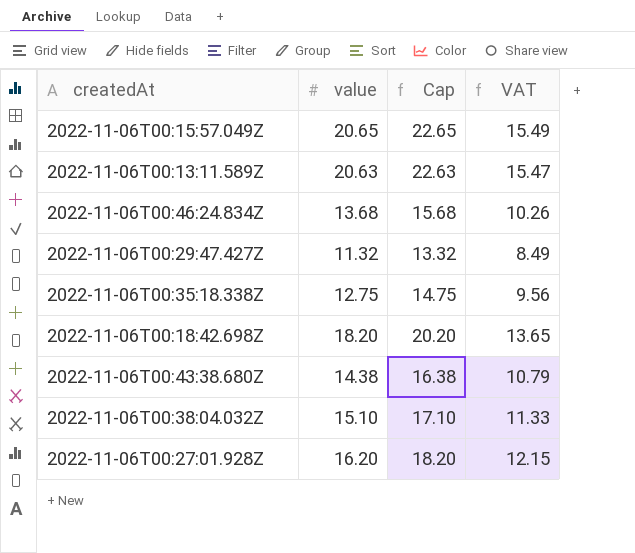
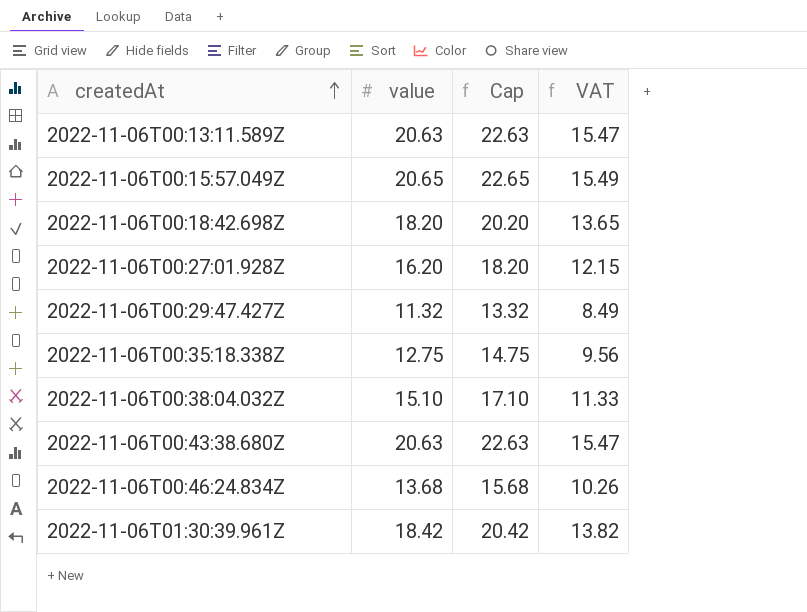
row order: none -> createdAt ascending
2022-11-06T00:43:38.680Z | value: 14.38 -> 20.63
2022-11-06T00:43:38.680Z | Cap: 16.38 -> 22.63
2022-11-06T00:43:38.680Z | VAT: 10.79 -> 15.47
row 2022-11-06T01:30:39.961Z: none -> 18.42 | 20.42 | 13.82

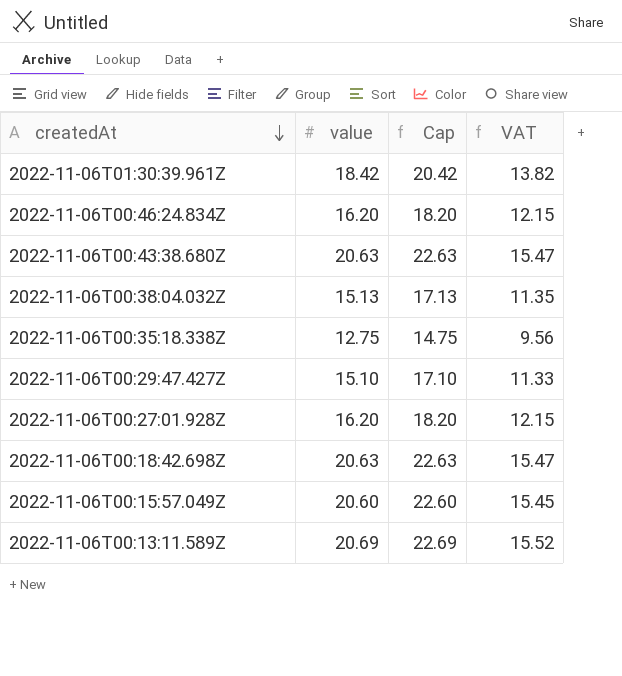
row order: createdAt ascending -> createdAt descending
2022-11-06T00:46:24.834Z | value: 13.68 -> 16.20
2022-11-06T00:46:24.834Z | Cap: 15.68 -> 18.20
2022-11-06T00:46:24.834Z | VAT: 10.26 -> 12.15
2022-11-06T00:38:04.032Z | value: 15.10 -> 15.13
2022-11-06T00:38:04.032Z | Cap: 17.10 -> 17.13
2022-11-06T00:38:04.032Z | VAT: 11.33 -> 11.35
2022-11-06T00:29:47.427Z | value: 11.32 -> 15.10
2022-11-06T00:29:47.427Z | Cap: 13.32 -> 17.10
2022-11-06T00:29:47.427Z | VAT: 8.49 -> 11.33
2022-11-06T00:18:42.698Z | value: 18.20 -> 20.63
2022-11-06T00:18:42.698Z | Cap: 20.20 -> 22.63
2022-11-06T00:18:42.698Z | VAT: 13.65 -> 15.47
2022-11-06T00:15:57.049Z | value: 20.65 -> 20.60
2022-11-06T00:15:57.049Z | Cap: 22.65 -> 22.60
2022-11-06T00:15:57.049Z | VAT: 15.49 -> 15.45
2022-11-06T00:13:11.589Z | value: 20.63 -> 20.69
2022-11-06T00:13:11.589Z | Cap: 22.63 -> 22.69
2022-11-06T00:13:11.589Z | VAT: 15.47 -> 15.52

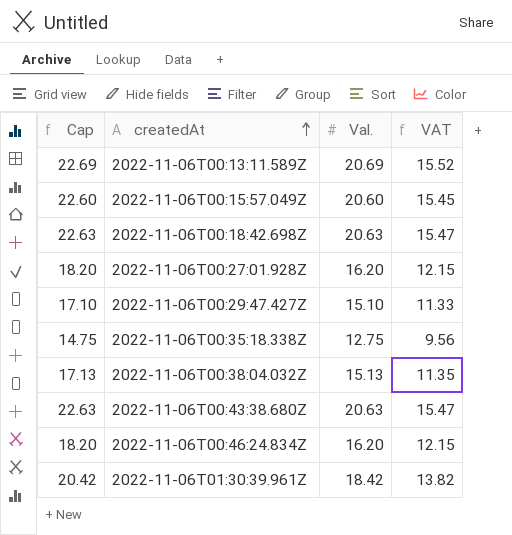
row order: createdAt descending -> createdAt ascending
column Cap | position: 3 -> 1
column name: value -> Val.

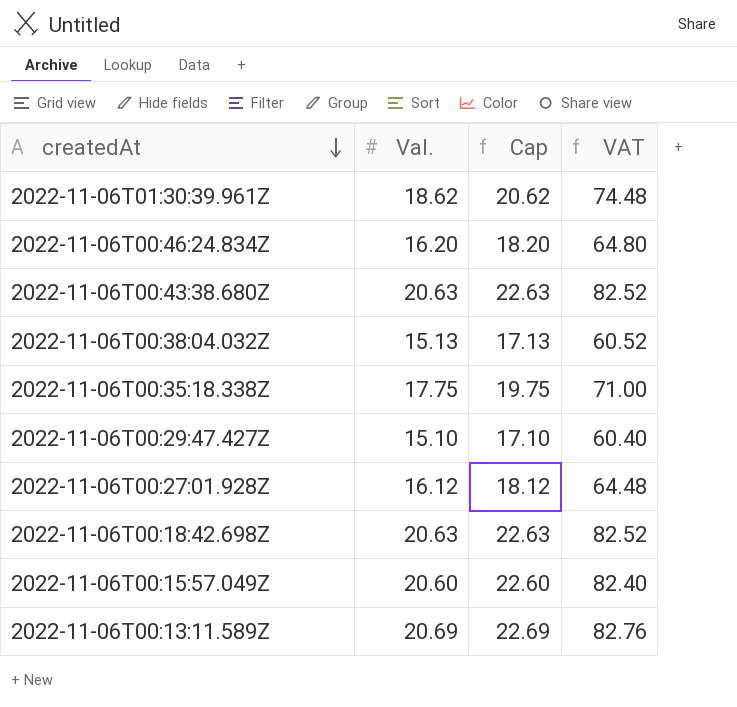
row order: createdAt ascending -> createdAt descending
column Cap | position: 1 -> 3
column VAT | formula: [Val.] * 0.75 -> [Val.] * 4
2022-11-06T01:30:39.961Z | Val.: 18.42 -> 18.62
2022-11-06T01:30:39.961Z | Cap: 20.42 -> 20.62
2022-11-06T00:35:18.338Z | Val.: 12.75 -> 17.75
2022-11-06T00:35:18.338Z | Cap: 14.75 -> 19.75
2022-11-06T00:27:01.928Z | Val.: 16.20 -> 16.12
2022-11-06T00:27:01.928Z | Cap: 18.20 -> 18.12

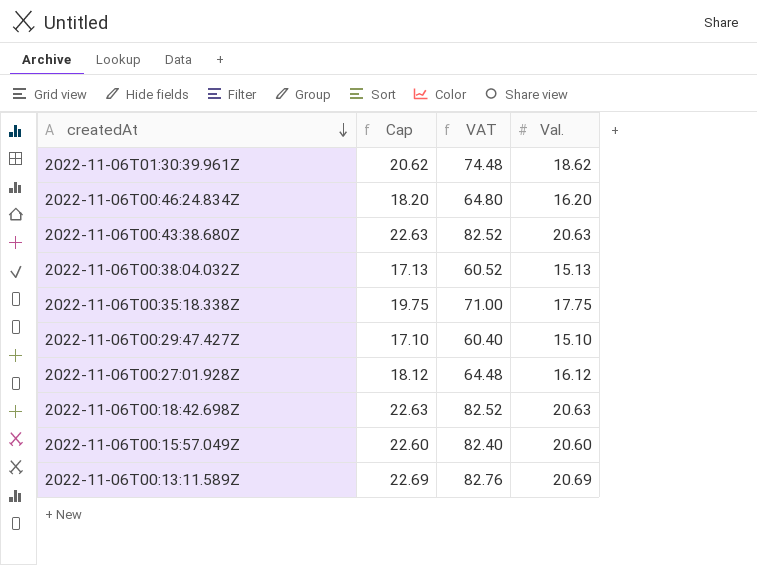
column Val. | position: 2 -> 4

